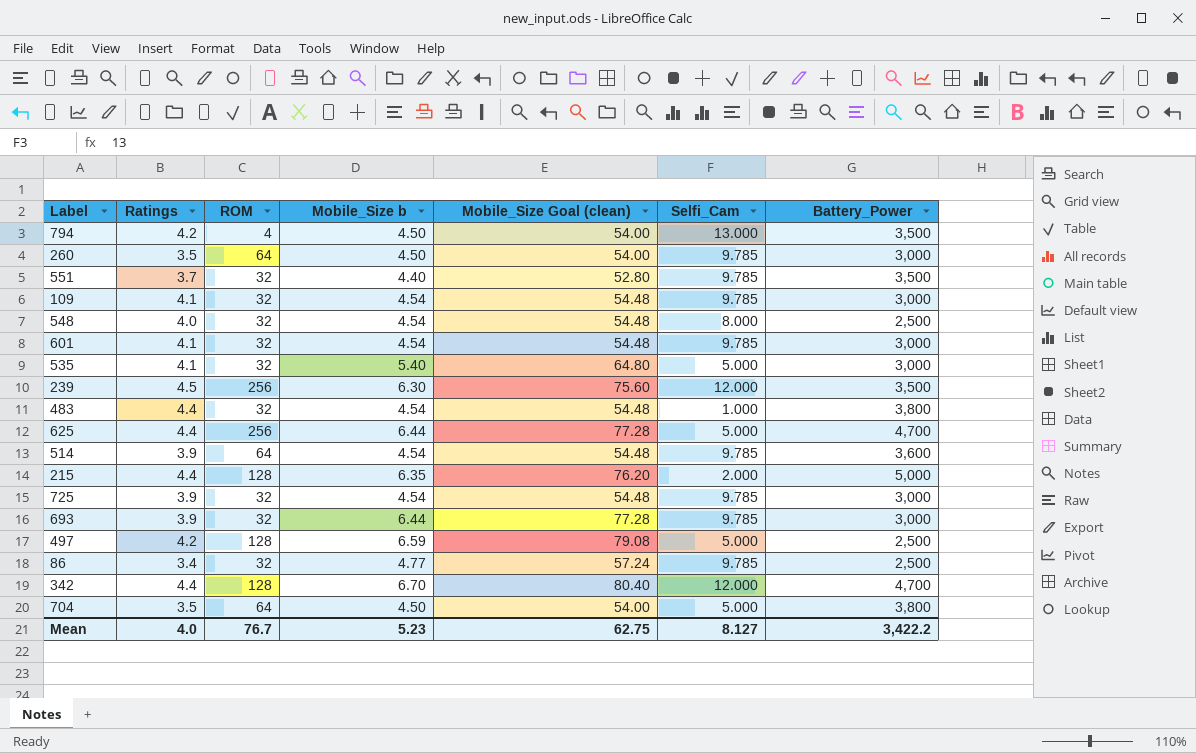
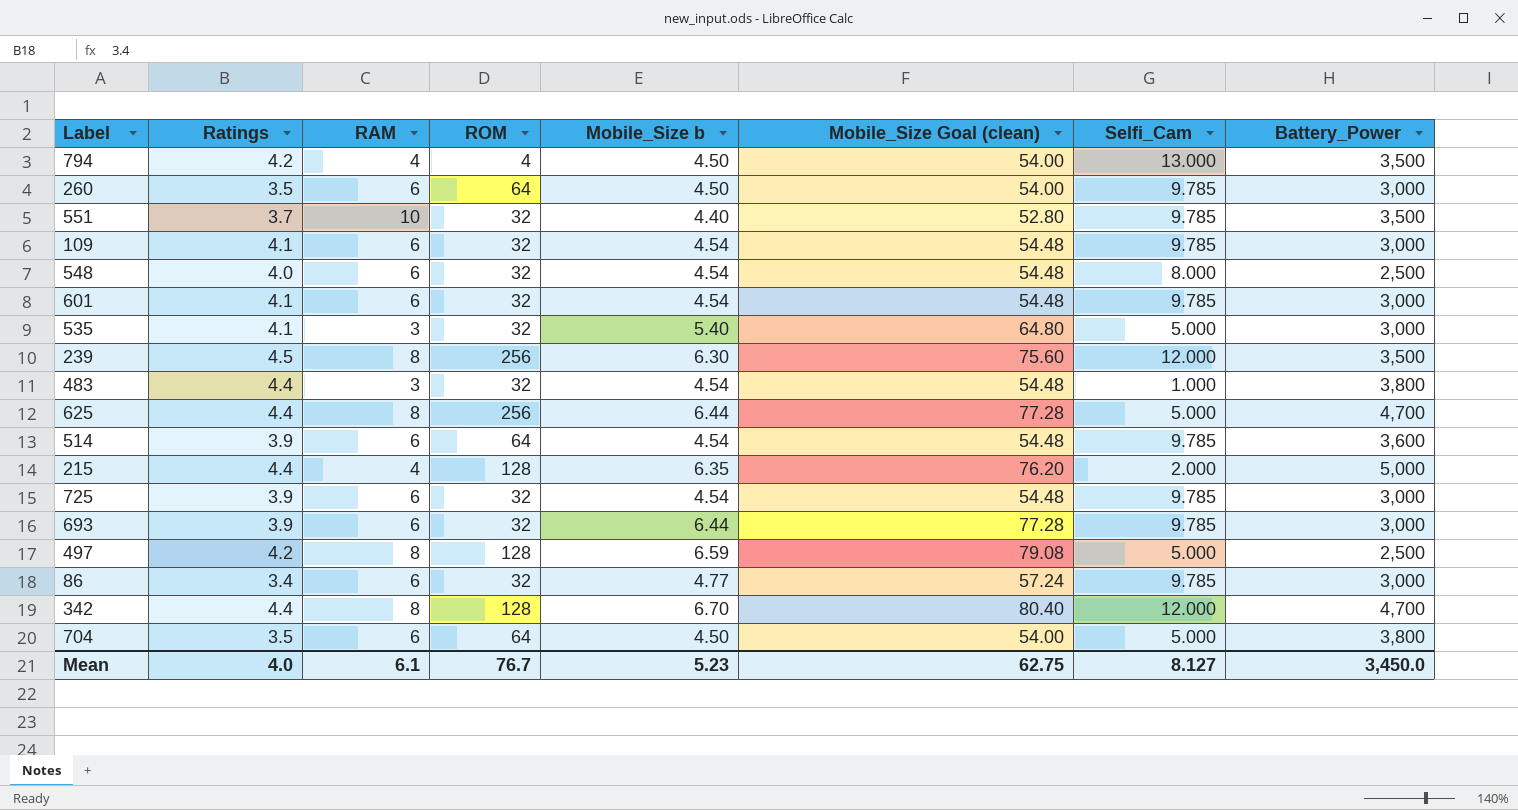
column RAM | position: none -> 3
86 | Battery_Power: 2,500 -> 3,000
Mean | Battery_Power: 3,422.2 -> 3,450.0

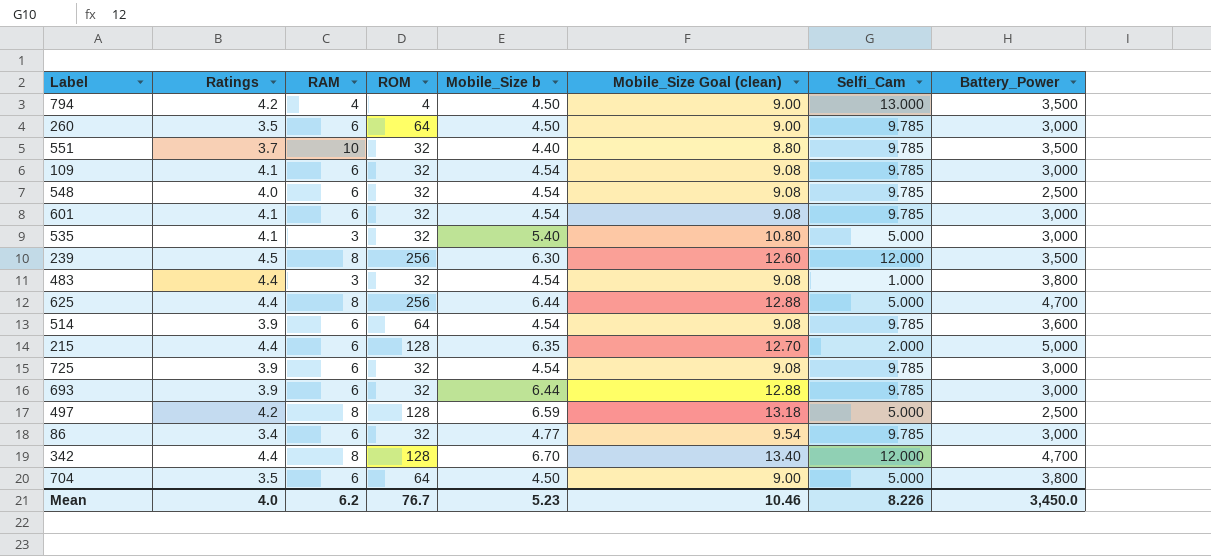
column Mobile_Size Goal (clean) | formula: [Mobile_Size b] * 12 -> [Mobile_Size b] * 2
548 | Selfi_Cam: 8.000 -> 9.785
215 | RAM: 4 -> 6
Mean | RAM: 6.1 -> 6.2
Mean | Mobile_Size Goal (clean): 62.75 -> 10.46
Mean | Selfi_Cam: 8.127 -> 8.226

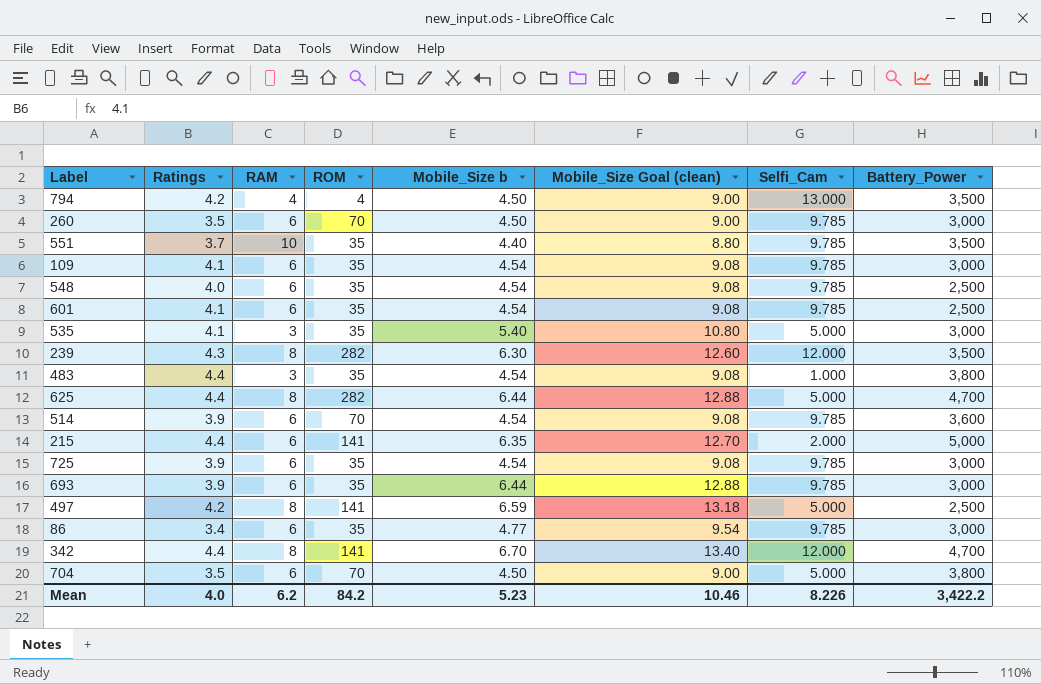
260 | ROM: 64 -> 70
551 | ROM: 32 -> 35
109 | ROM: 32 -> 35
548 | ROM: 32 -> 35
601 | ROM: 32 -> 35
601 | Battery_Power: 3,000 -> 2,500
535 | ROM: 32 -> 35
239 | Ratings: 4.5 -> 4.3
239 | ROM: 256 -> 282
483 | ROM: 32 -> 35
625 | ROM: 256 -> 282
514 | ROM: 64 -> 70
215 | ROM: 128 -> 141
725 | ROM: 32 -> 35
693 | ROM: 32 -> 35
497 | ROM: 128 -> 141
86 | ROM: 32 -> 35
342 | ROM: 128 -> 141
704 | ROM: 64 -> 70
Mean | ROM: 76.7 -> 84.2
Mean | Battery_Power: 3,450.0 -> 3,422.2

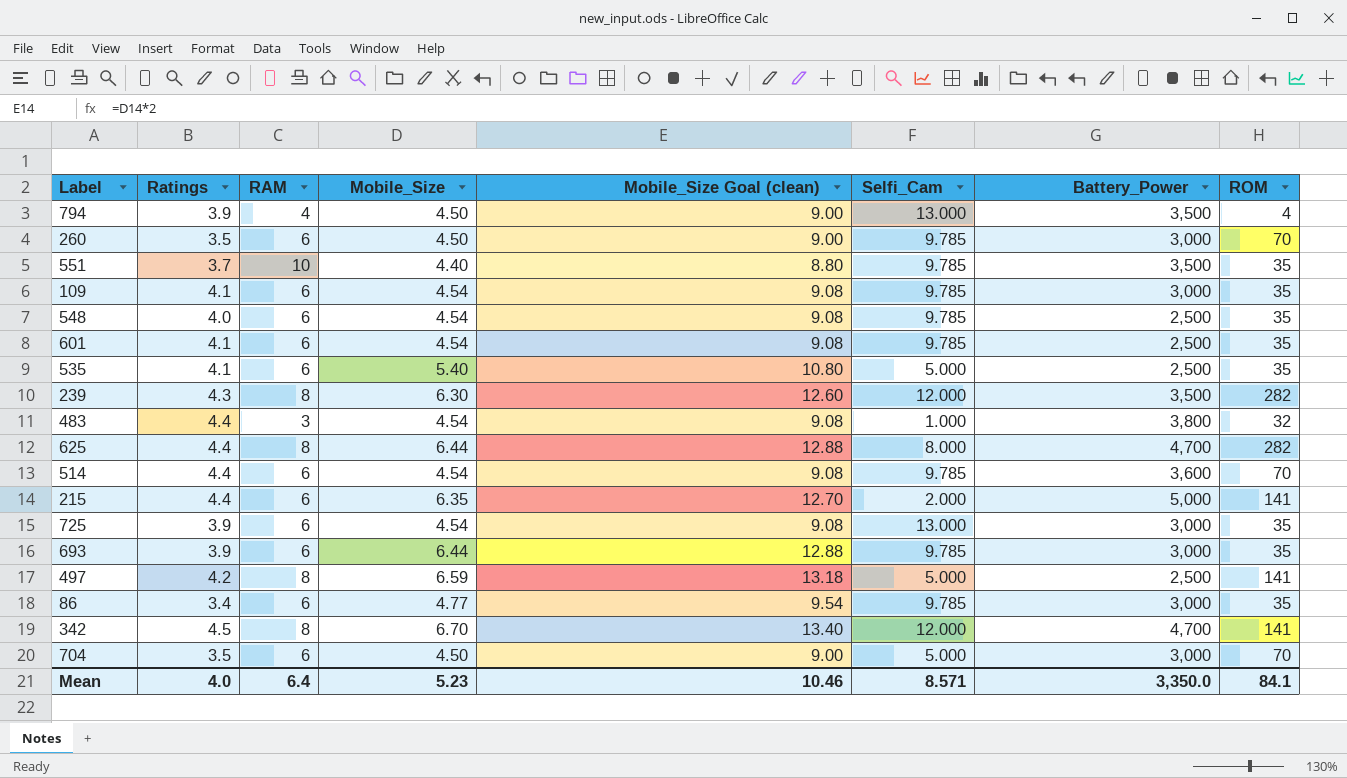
column name: Mobile_Size b -> Mobile_Size
column ROM | position: 4 -> 8
794 | Ratings: 4.2 -> 3.9
535 | RAM: 3 -> 6
535 | Battery_Power: 3,000 -> 2,500
483 | ROM: 35 -> 32
625 | Selfi_Cam: 5.000 -> 8.000
514 | Ratings: 3.9 -> 4.4
725 | Selfi_Cam: 9.785 -> 13.000
342 | Ratings: 4.4 -> 4.5
704 | Battery_Power: 3,800 -> 3,000
Mean | RAM: 6.2 -> 6.4
Mean | Selfi_Cam: 8.226 -> 8.571
Mean | Battery_Power: 3,422.2 -> 3,350.0
Mean | ROM: 84.2 -> 84.1

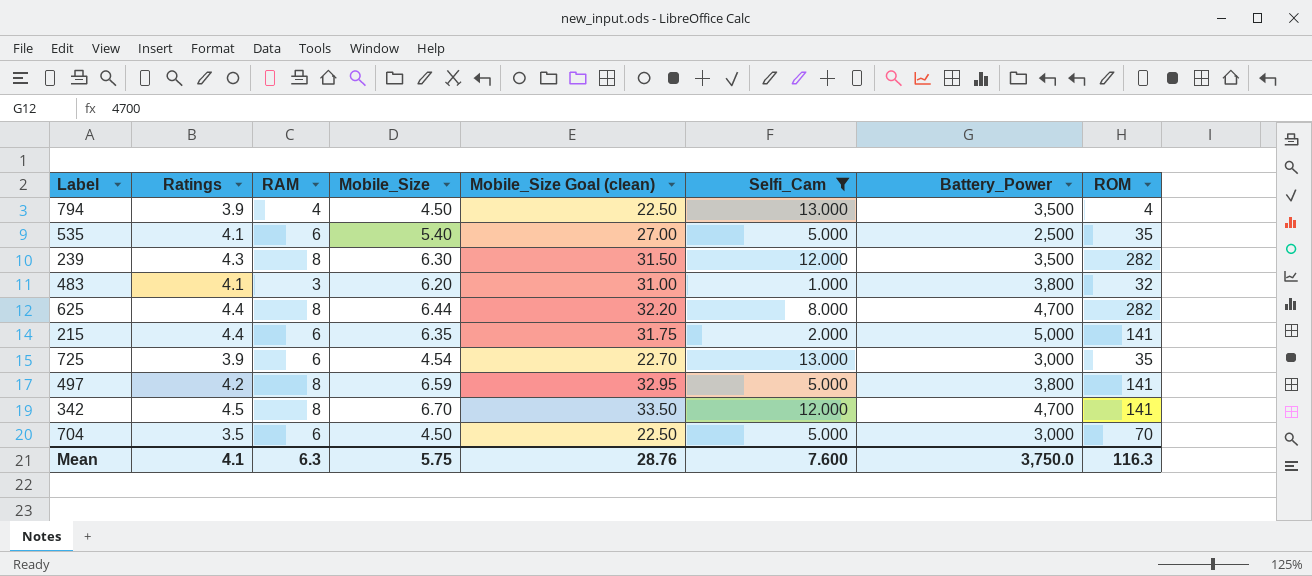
filter: none -> Selfi_Cam != 9.785
column Mobile_Size Goal (clean) | formula: [Mobile_Size] * 2 -> [Mobile_Size] * 5
483 | Ratings: 4.4 -> 4.1
483 | Mobile_Size: 4.54 -> 6.20
497 | Battery_Power: 2,500 -> 3,800
Mean | Ratings: 4.0 -> 4.1
Mean | RAM: 6.4 -> 6.3
Mean | Mobile_Size: 5.23 -> 5.75
Mean | Mobile_Size Goal (clean): 10.46 -> 28.76
Mean | Selfi_Cam: 8.571 -> 7.600
Mean | Battery_Power: 3,350.0 -> 3,750.0
Mean | ROM: 84.1 -> 116.3

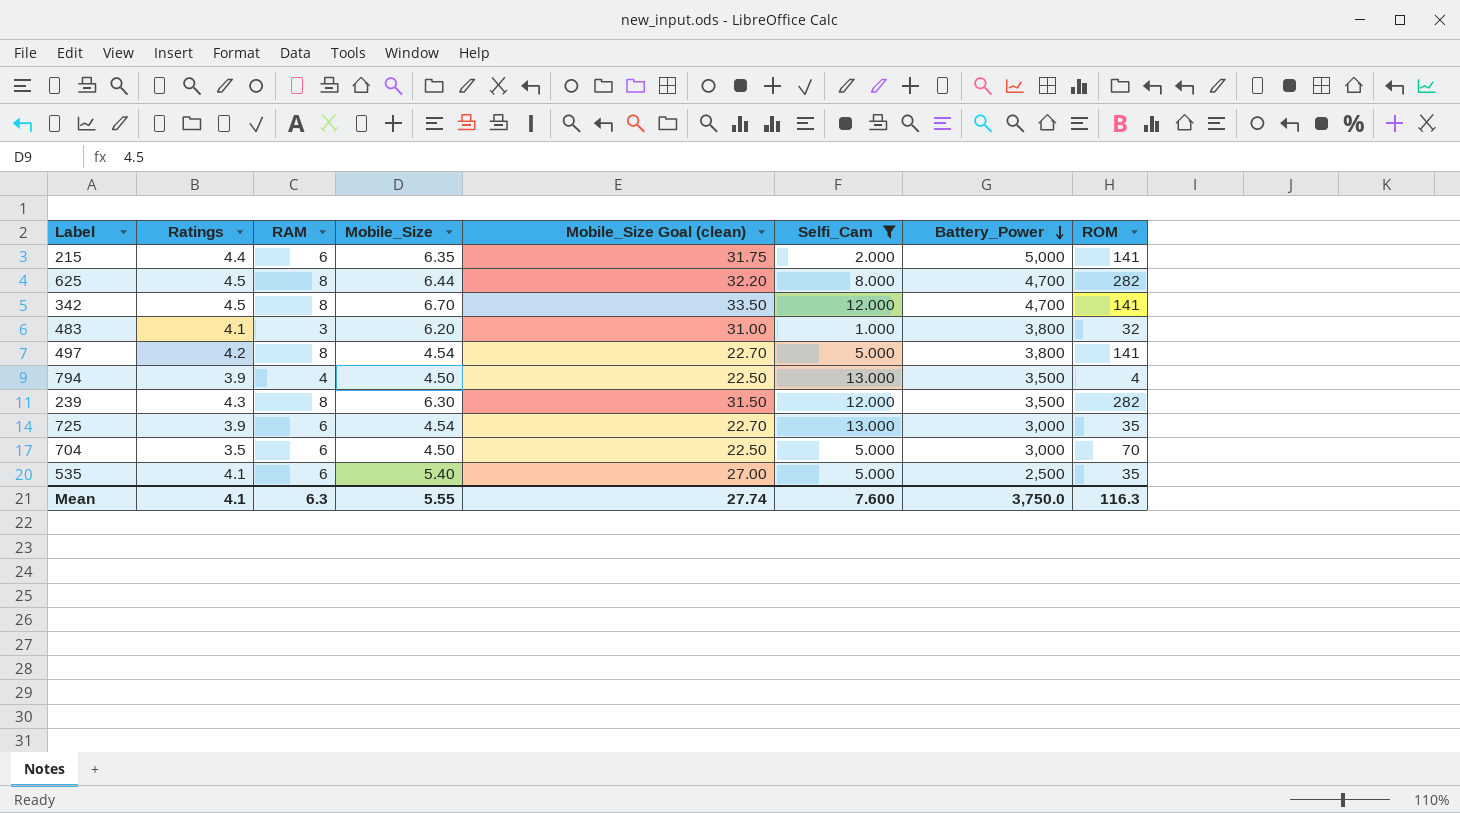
row order: none -> Battery_Power descending
625 | Ratings: 4.4 -> 4.5
497 | Mobile_Size: 6.59 -> 4.54
497 | Mobile_Size Goal (clean): 32.95 -> 22.70
Mean | Mobile_Size: 5.75 -> 5.55
Mean | Mobile_Size Goal (clean): 28.76 -> 27.74

